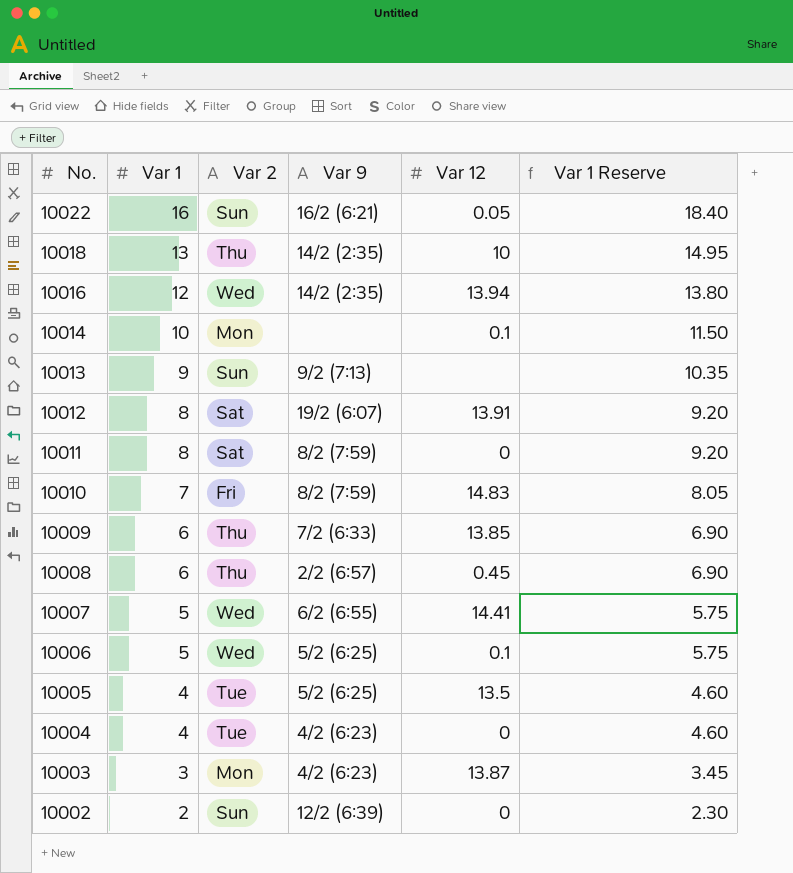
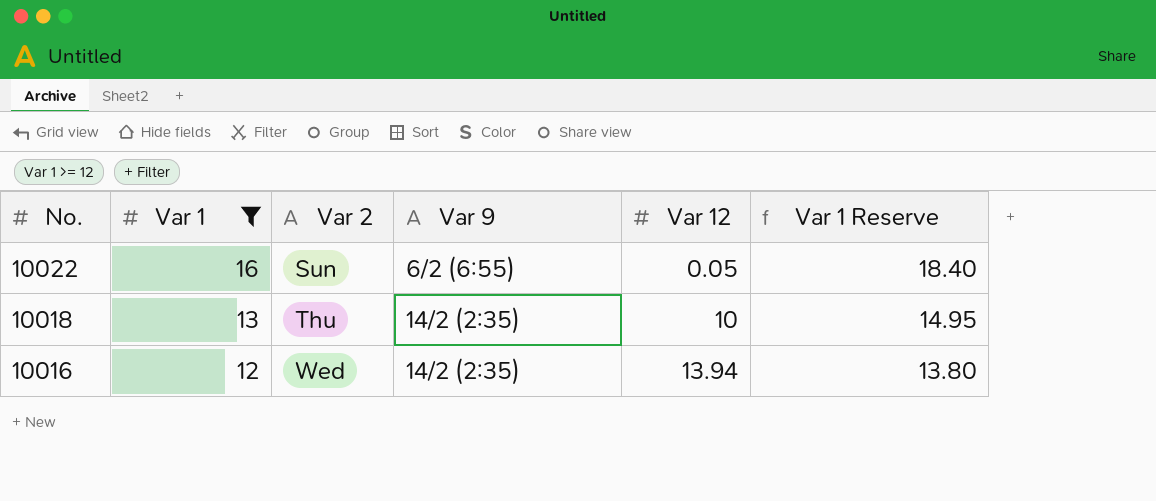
filter: none -> Var 1 >= 12
10022 | Var 9: 16/2 (6:21) -> 6/2 (6:55)

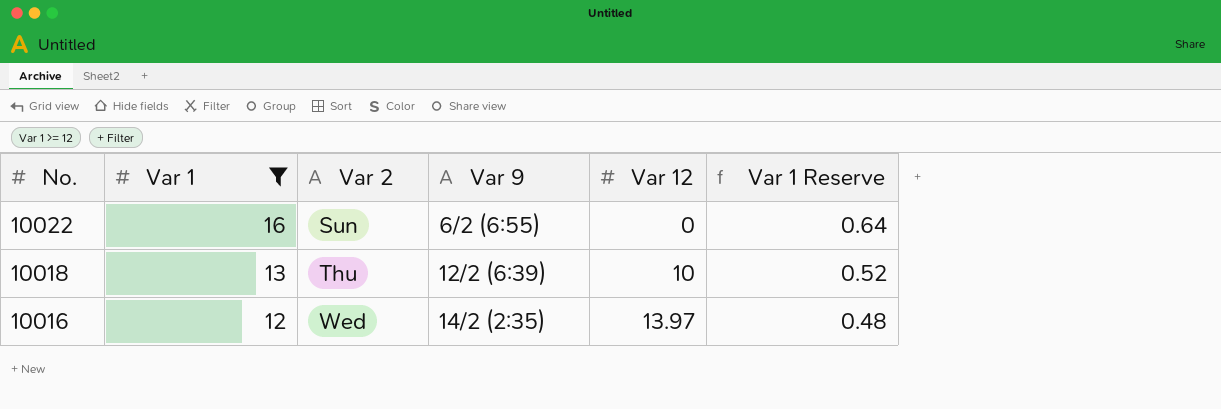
column Var 1 Reserve | formula: [Var 1] * 1.15 -> [Var 1] * 0.04
10022 | Var 12: 0.05 -> 0
10018 | Var 9: 14/2 (2:35) -> 12/2 (6:39)
10016 | Var 12: 13.94 -> 13.97

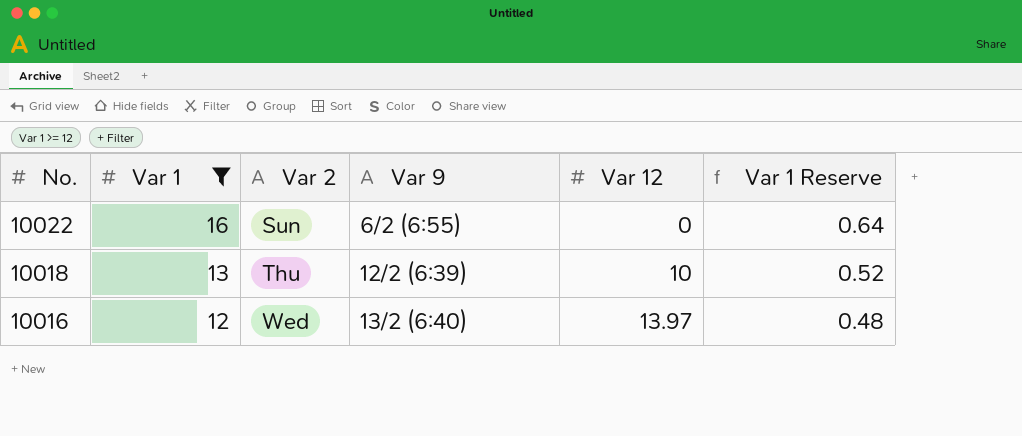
10016 | Var 9: 14/2 (2:35) -> 13/2 (6:40)

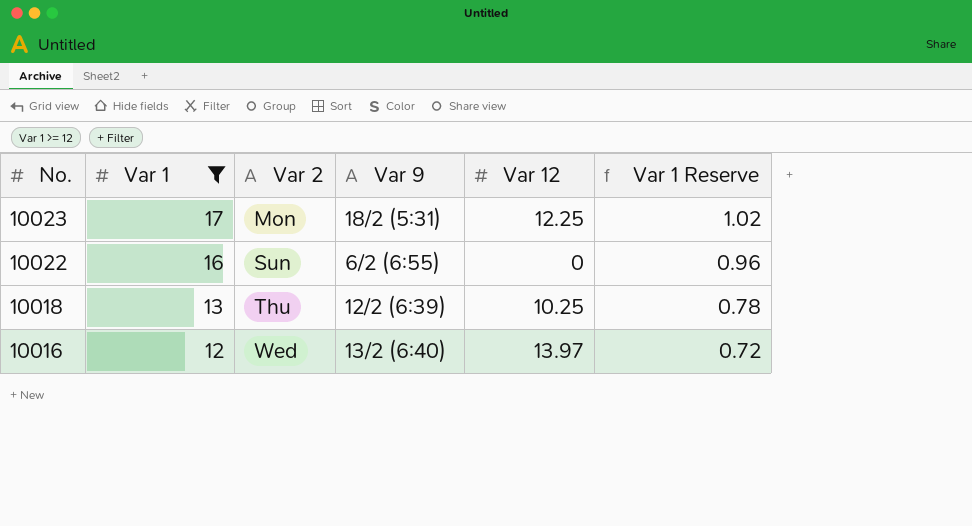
column Var 1 Reserve | formula: [Var 1] * 0.04 -> [Var 1] * 0.06
row 10023: none -> 17 | Mon | 18/2 (5:31) | 12.25 | 1.02
10018 | Var 12: 10 -> 10.25

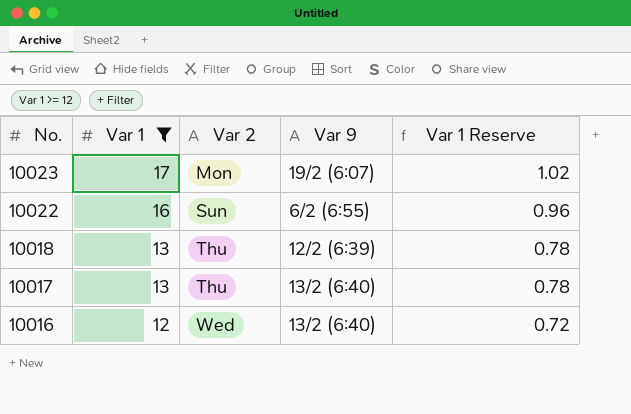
column Var 12 | position: 5 -> none
10023 | Var 9: 18/2 (5:31) -> 19/2 (6:07)
row 10017: none -> 13 | Thu | 13/2 (6:40) | 0.78

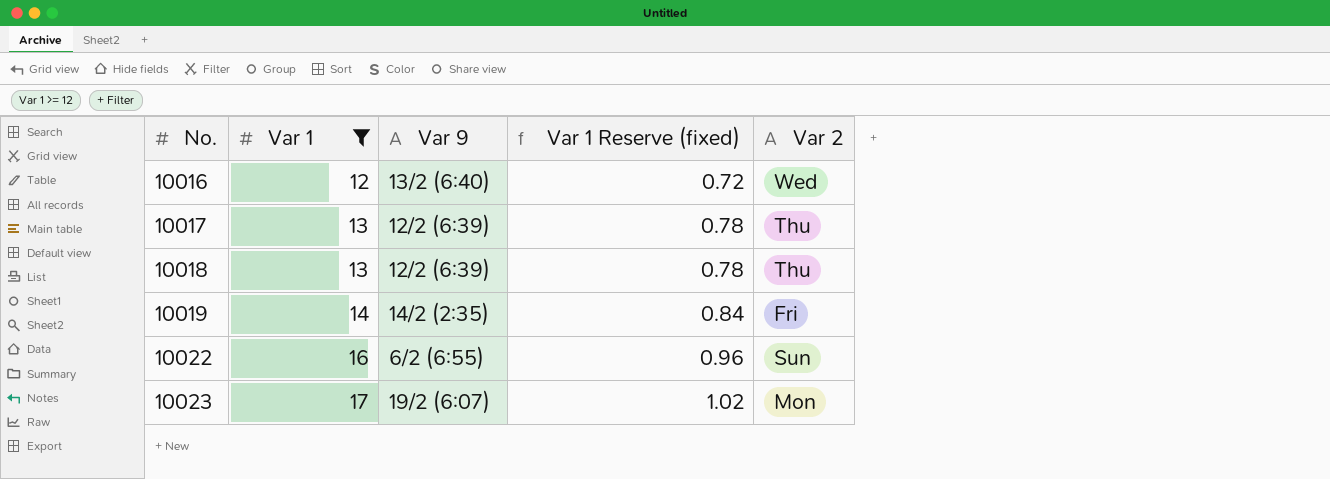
row order: No. descending -> No. ascending
column name: Var 1 Reserve -> Var 1 Reserve (fixed)
column Var 2 | position: 3 -> 5
10017 | Var 9: 13/2 (6:40) -> 12/2 (6:39)
row 10019: none -> 14 | 14/2 (2:35) | 0.84 | Fri

